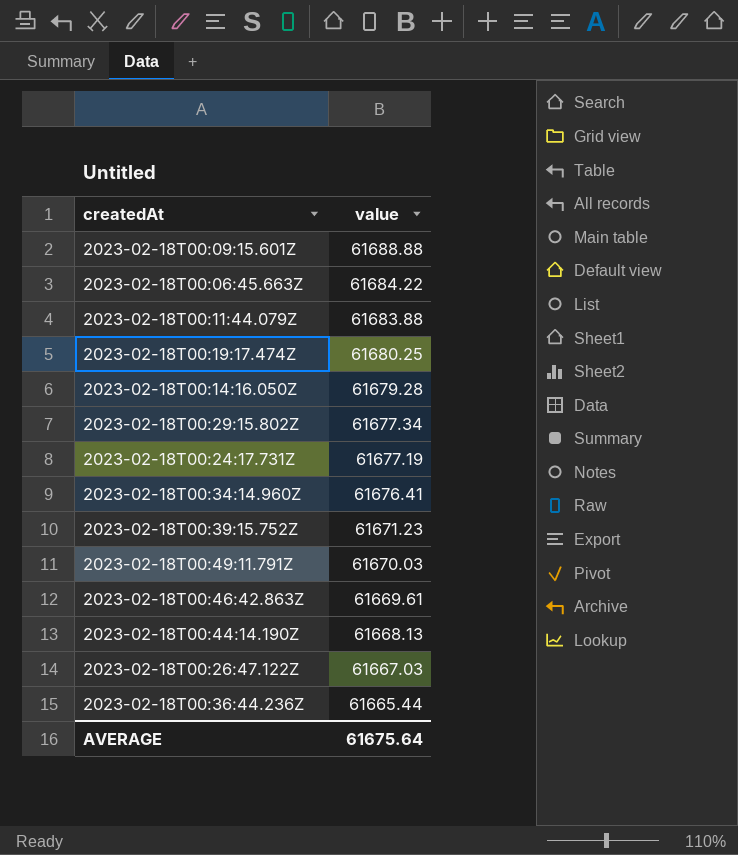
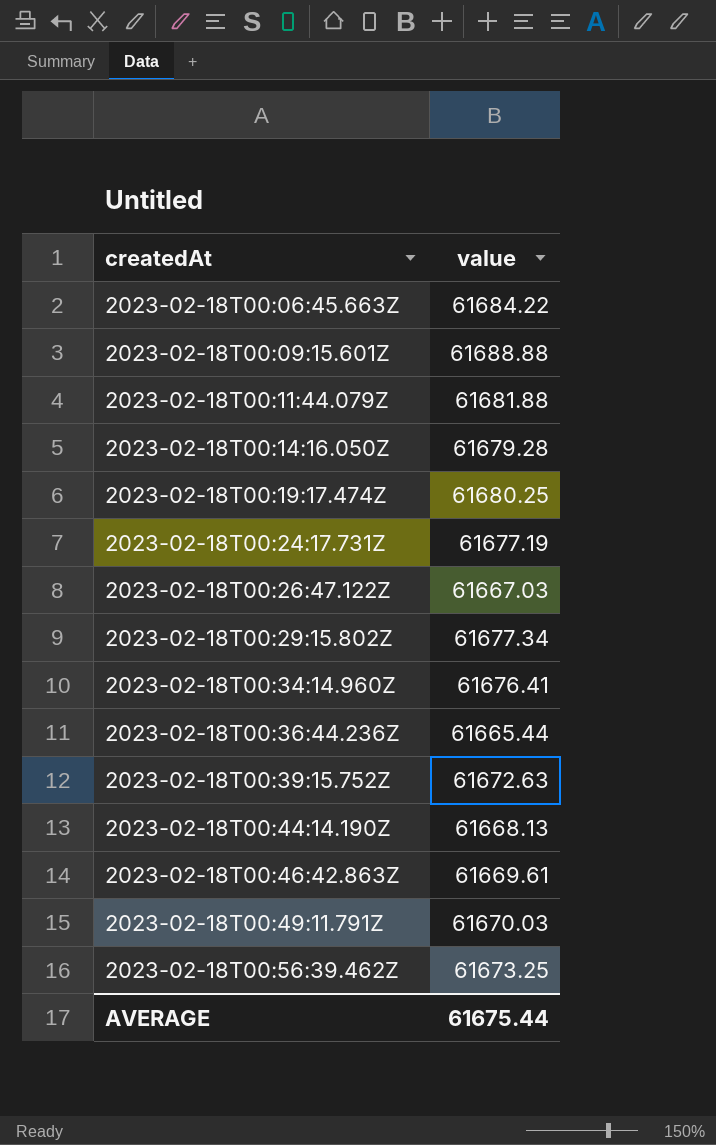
row order: value descending -> createdAt ascending
2023-02-18T00:11:44.079Z | value: 61683.88 -> 61681.88
2023-02-18T00:39:15.752Z | value: 61671.23 -> 61672.63
row 2023-02-18T00:56:39.462Z: none -> 61673.25
AVERAGE | value: 61675.64 -> 61675.44

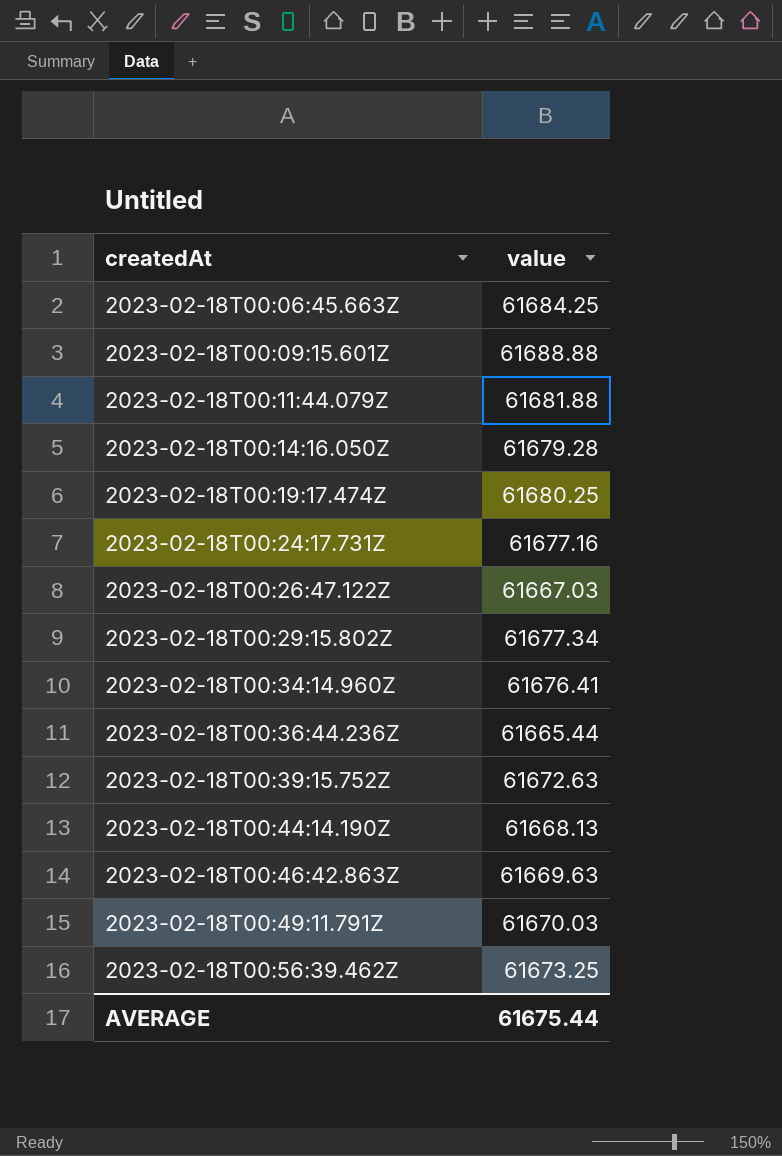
2023-02-18T00:06:45.663Z | value: 61684.22 -> 61684.25
2023-02-18T00:24:17.731Z | value: 61677.19 -> 61677.16
2023-02-18T00:46:42.863Z | value: 61669.61 -> 61669.63

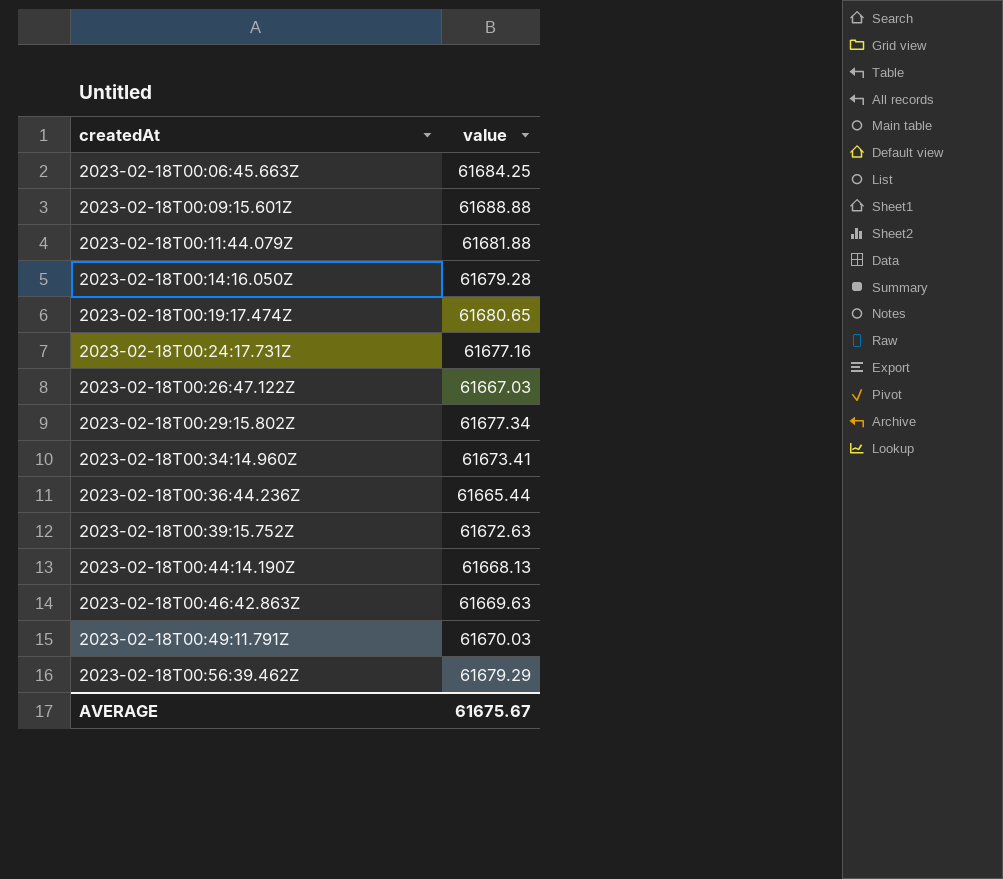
2023-02-18T00:19:17.474Z | value: 61680.25 -> 61680.65
2023-02-18T00:34:14.960Z | value: 61676.41 -> 61673.41
2023-02-18T00:56:39.462Z | value: 61673.25 -> 61679.29
AVERAGE | value: 61675.44 -> 61675.67

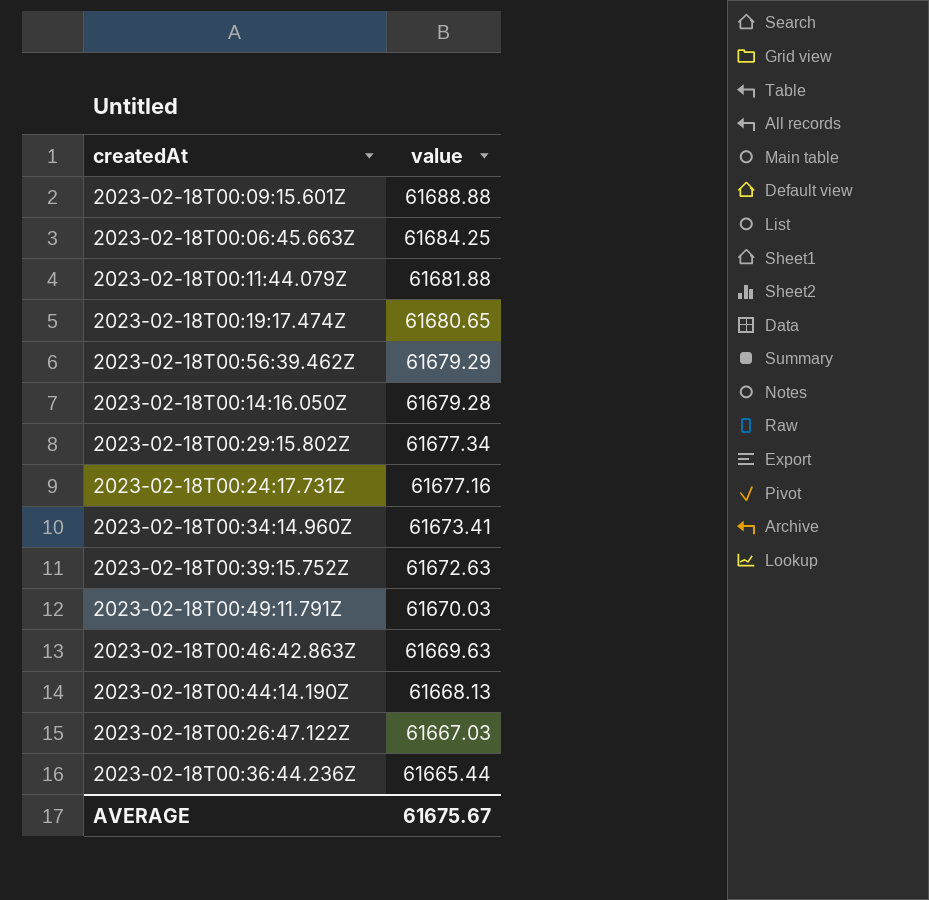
row order: createdAt ascending -> value descending

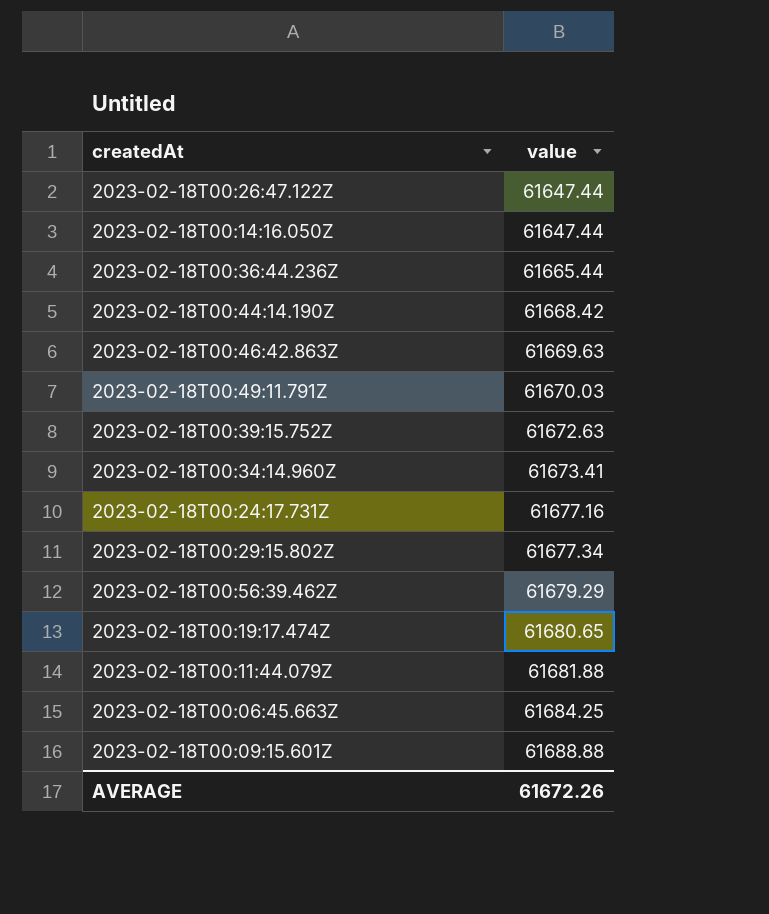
row order: value descending -> value ascending
2023-02-18T00:26:47.122Z | value: 61667.03 -> 61647.44
2023-02-18T00:14:16.050Z | value: 61679.28 -> 61647.44
2023-02-18T00:44:14.190Z | value: 61668.13 -> 61668.42
AVERAGE | value: 61675.67 -> 61672.26

